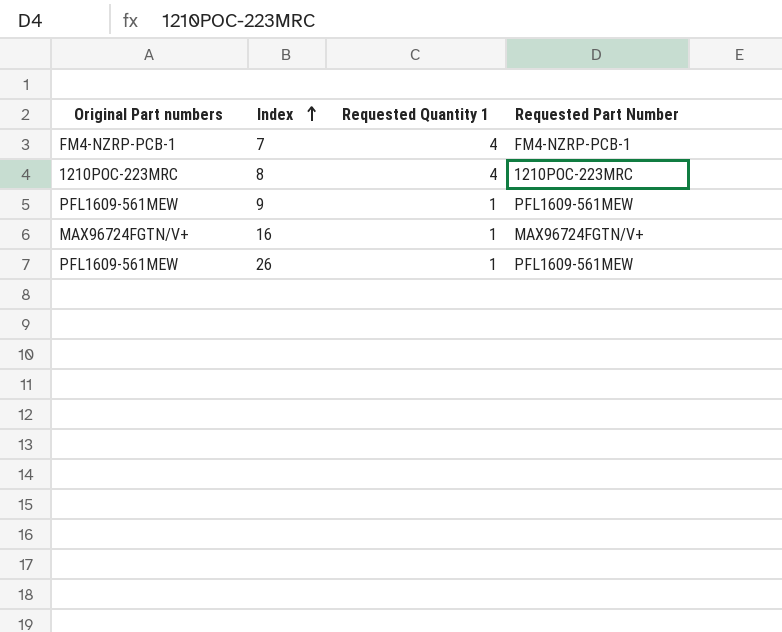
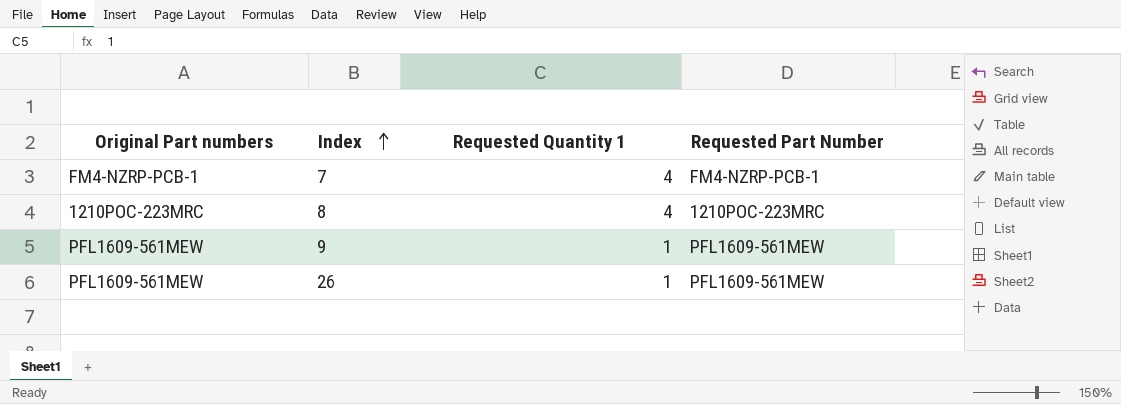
row 16: MAX96724FGTN/V+ | 1 | MAX96724FGTN/V+ -> none

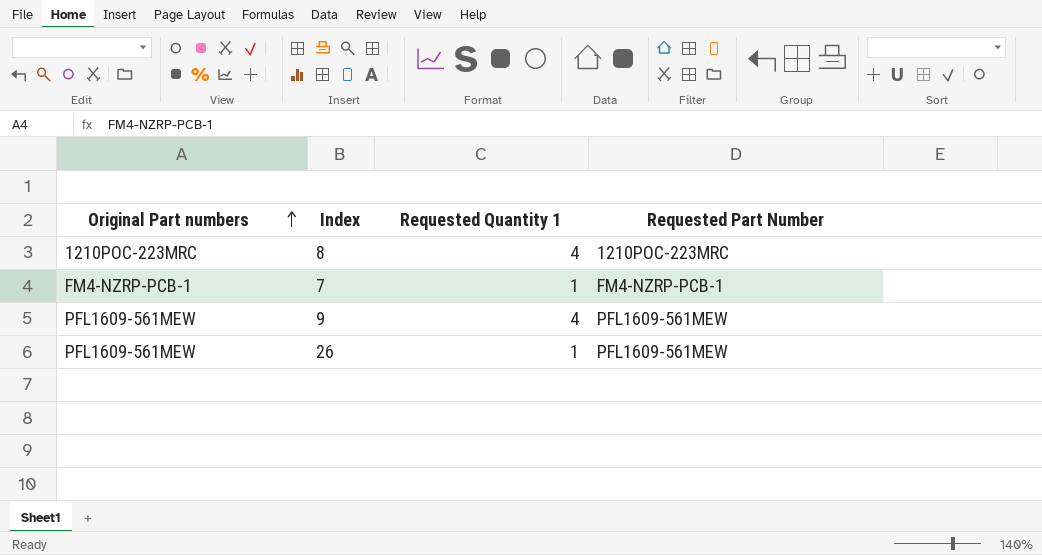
row order: Index ascending -> Original Part numbers ascending
7 | Requested Quantity 1: 4 -> 1
9 | Requested Quantity 1: 1 -> 4

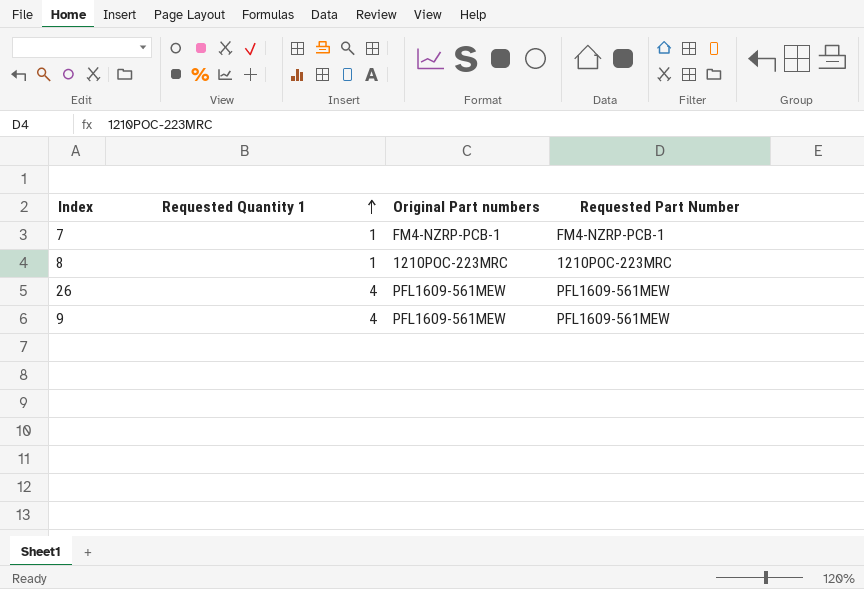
row order: Original Part numbers ascending -> Requested Quantity 1 ascending
column Original Part numbers | position: 1 -> 3
8 | Requested Quantity 1: 4 -> 1
26 | Requested Quantity 1: 1 -> 4

